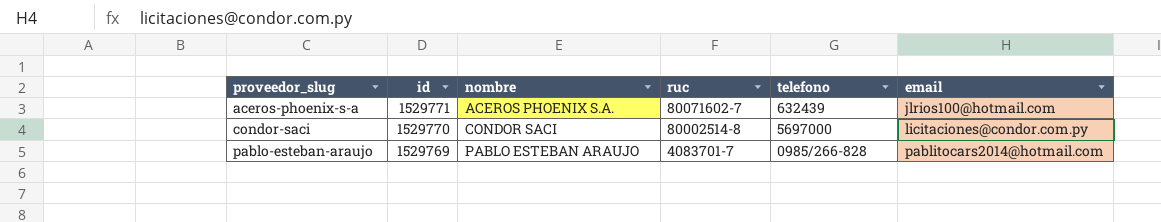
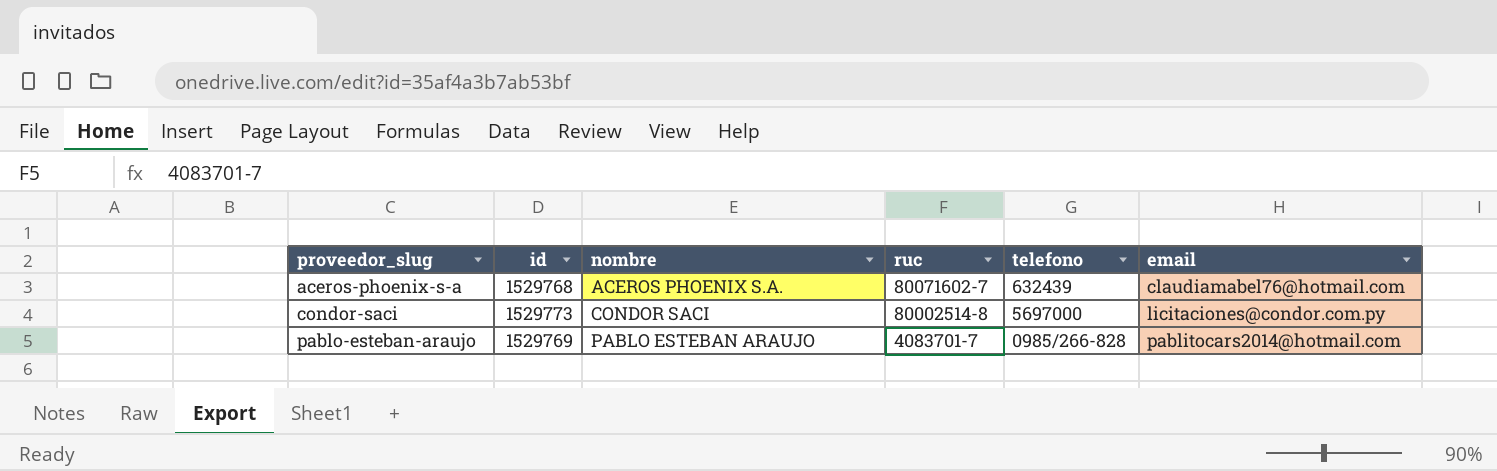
aceros-phoenix-s-a | id: 1529771 -> 1529768
aceros-phoenix-s-a | email: jlrios100@hotmail.com -> claudiamabel76@hotmail.com
condor-saci | id: 1529770 -> 1529773

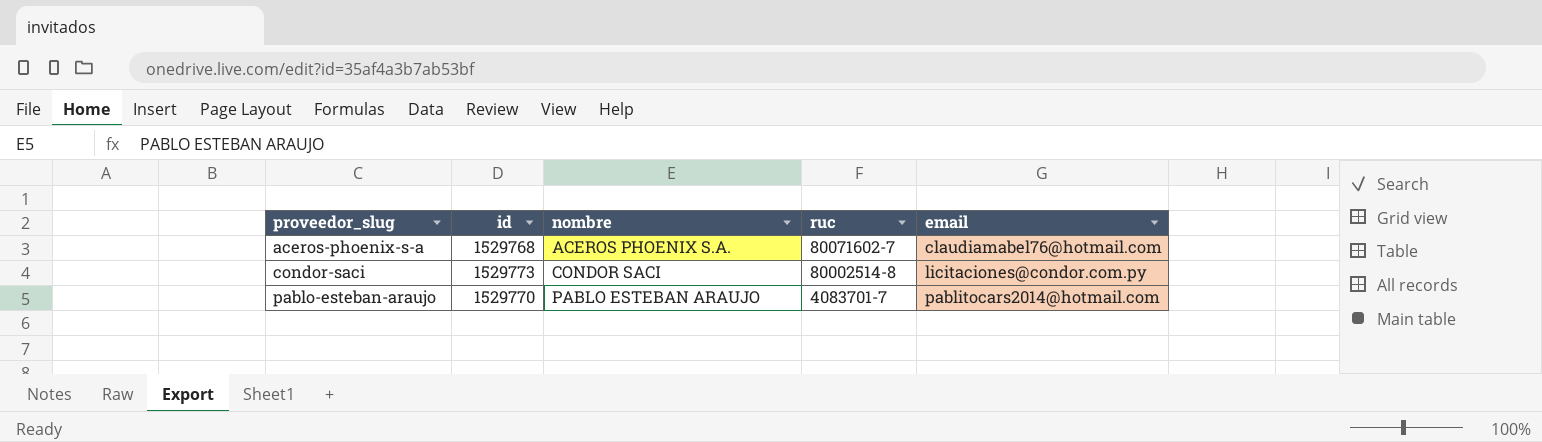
column telefono | position: 5 -> none
pablo-esteban-araujo | id: 1529769 -> 1529770

